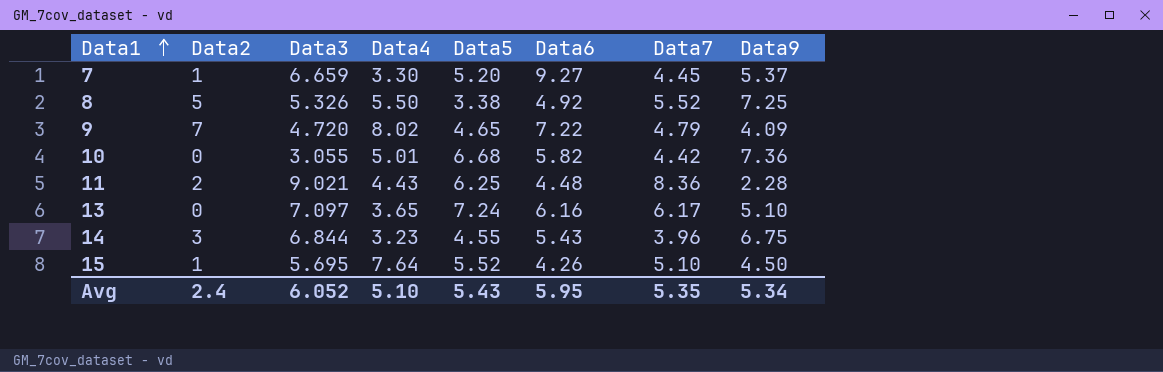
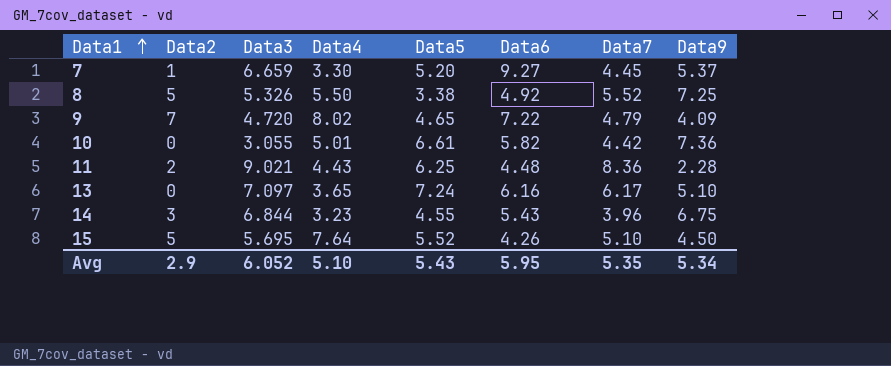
10 | Data5: 6.68 -> 6.61
15 | Data2: 1 -> 5
Avg | Data2: 2.4 -> 2.9

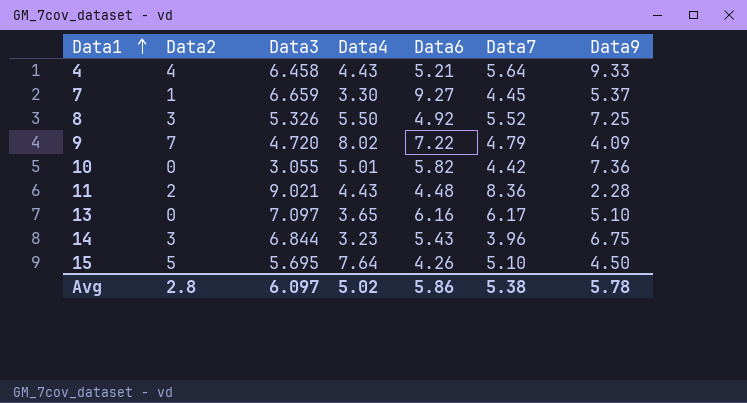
column Data5 | position: 5 -> none
row 4: none -> 4 | 6.458 | 4.43 | 5.21 | 5.64 | 9.33
8 | Data2: 5 -> 3
Avg | Data2: 2.9 -> 2.8
Avg | Data3: 6.052 -> 6.097
Avg | Data4: 5.10 -> 5.02
Avg | Data6: 5.95 -> 5.86
Avg | Data7: 5.35 -> 5.38
Avg | Data9: 5.34 -> 5.78

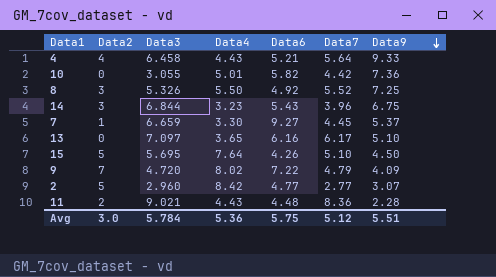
row order: Data1 ascending -> Data9 descending
row 2: none -> 5 | 2.960 | 8.42 | 4.77 | 2.77 | 3.07
Avg | Data2: 2.8 -> 3.0
Avg | Data3: 6.097 -> 5.784
Avg | Data4: 5.02 -> 5.36
Avg | Data6: 5.86 -> 5.75
Avg | Data7: 5.38 -> 5.12
Avg | Data9: 5.78 -> 5.51

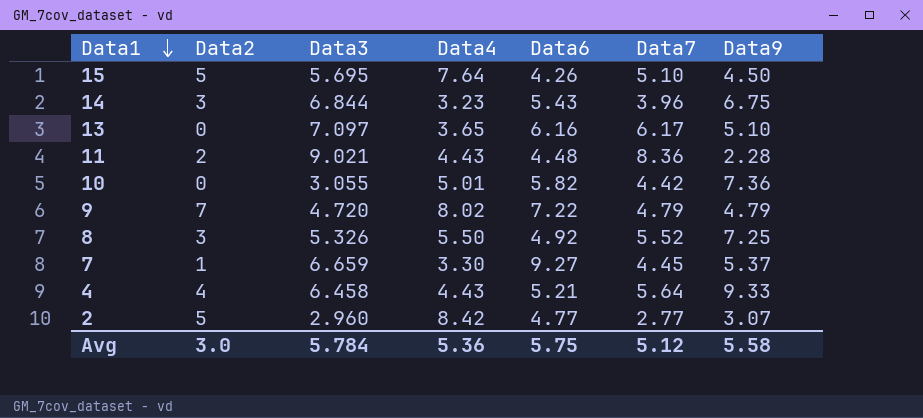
row order: Data9 descending -> Data1 descending
9 | Data9: 4.09 -> 4.79
Avg | Data9: 5.51 -> 5.58

